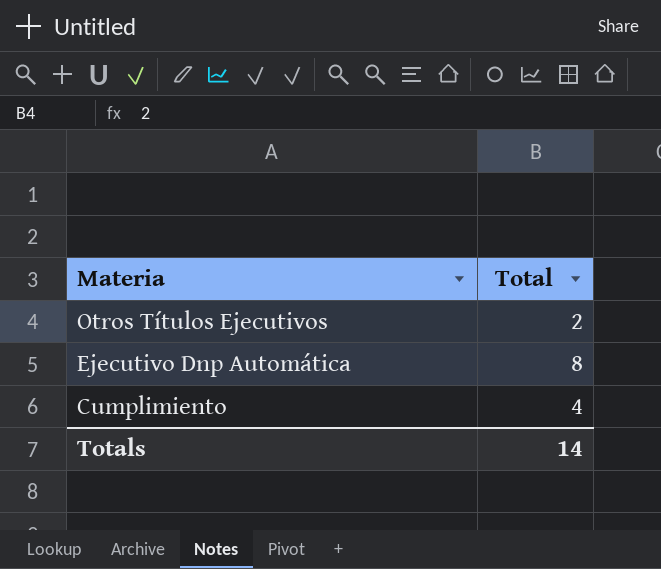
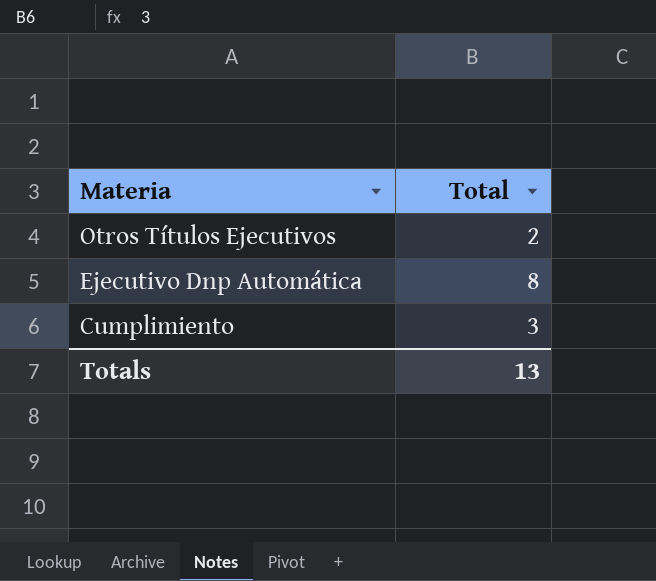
Cumplimiento | Total: 4 -> 3
Totals | Total: 14 -> 13

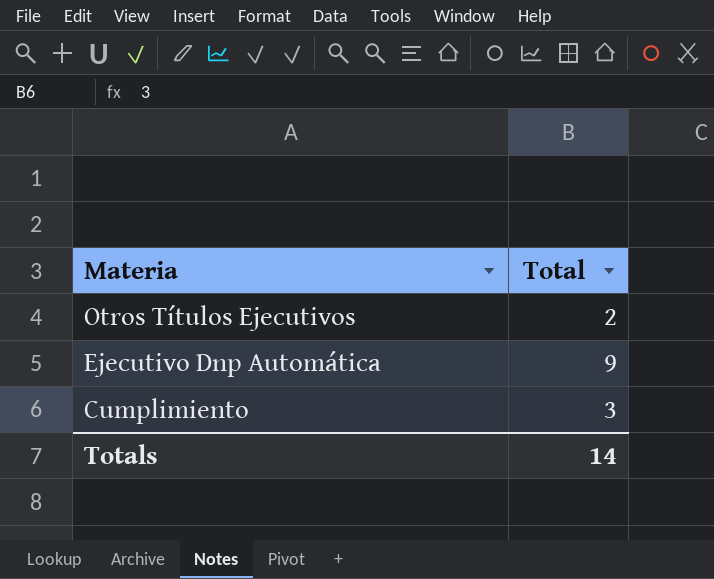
Ejecutivo Dnp Automática | Total: 8 -> 9
Totals | Total: 13 -> 14

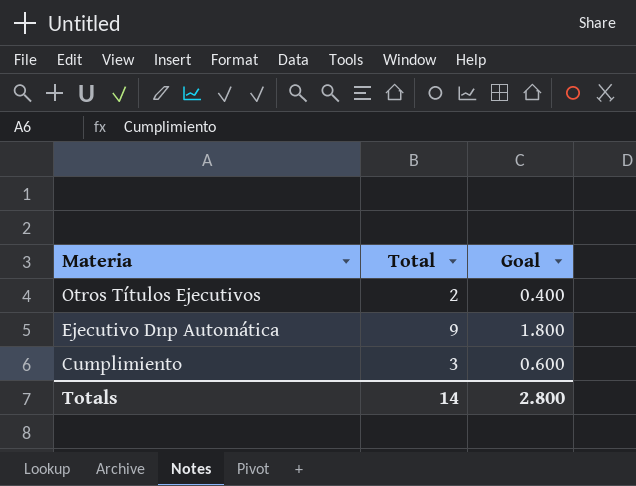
column Goal | formula: none -> [Total] * 0.2

